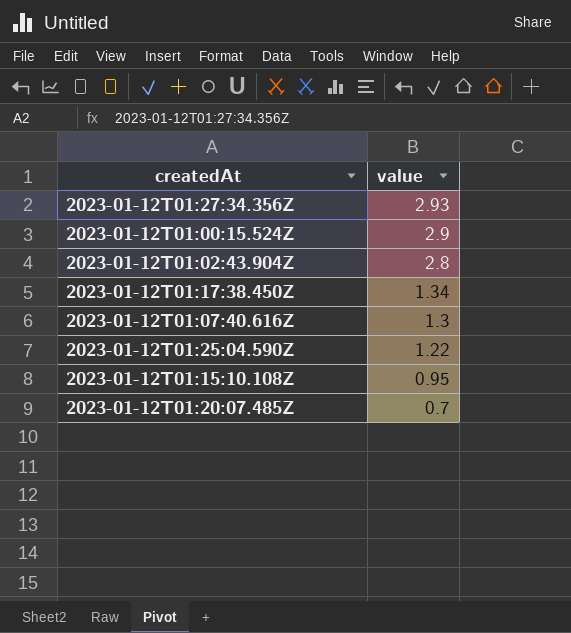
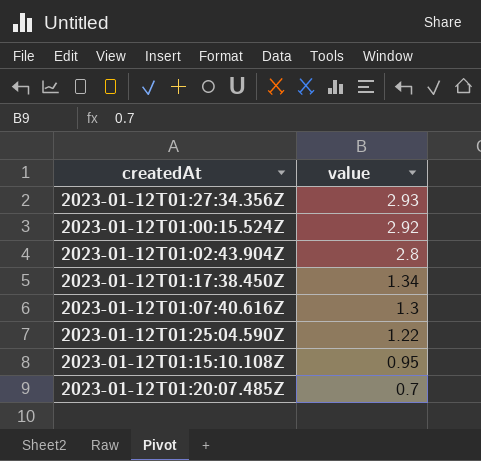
2023-01-12T01:00:15.524Z | value: 2.9 -> 2.92

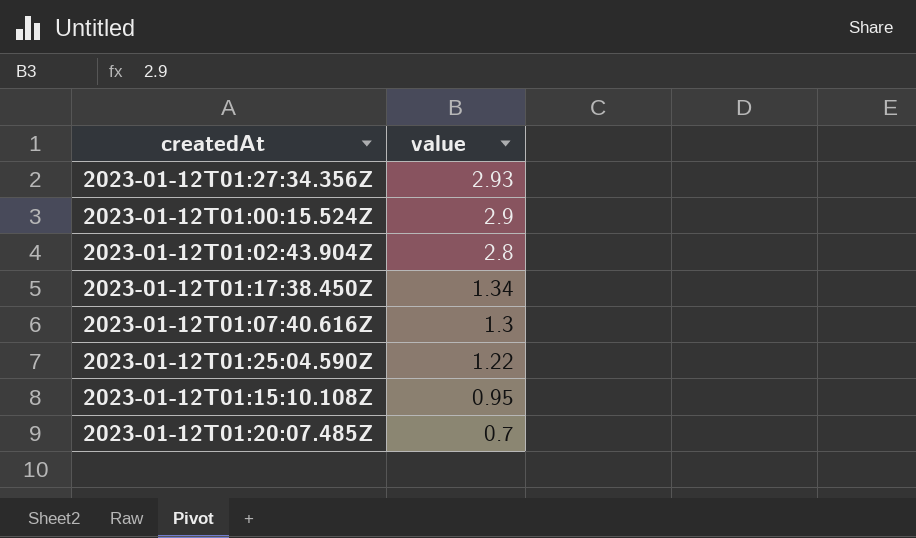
2023-01-12T01:00:15.524Z | value: 2.92 -> 2.9

